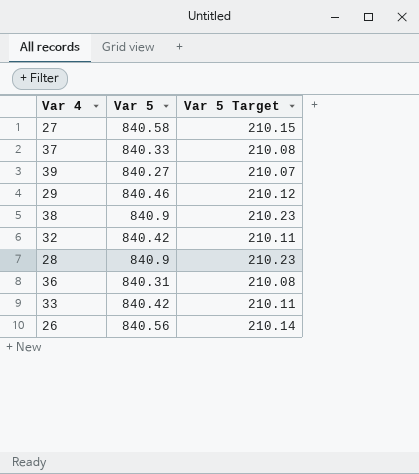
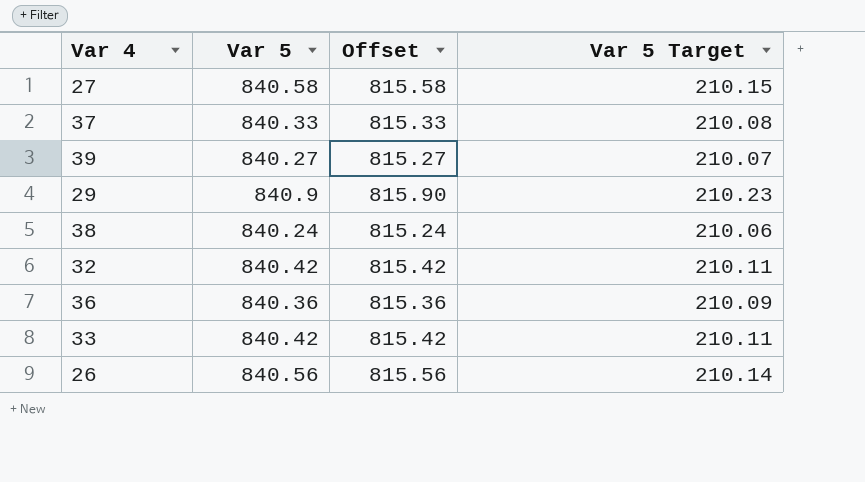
column Offset | formula: none -> [Var 5] - 25
row 28: 840.9 | 210.23 -> none
29 | Var 5: 840.46 -> 840.9
29 | Var 5 Target: 210.12 -> 210.23
38 | Var 5: 840.9 -> 840.24
38 | Var 5 Target: 210.23 -> 210.06
36 | Var 5: 840.31 -> 840.36
36 | Var 5 Target: 210.08 -> 210.09

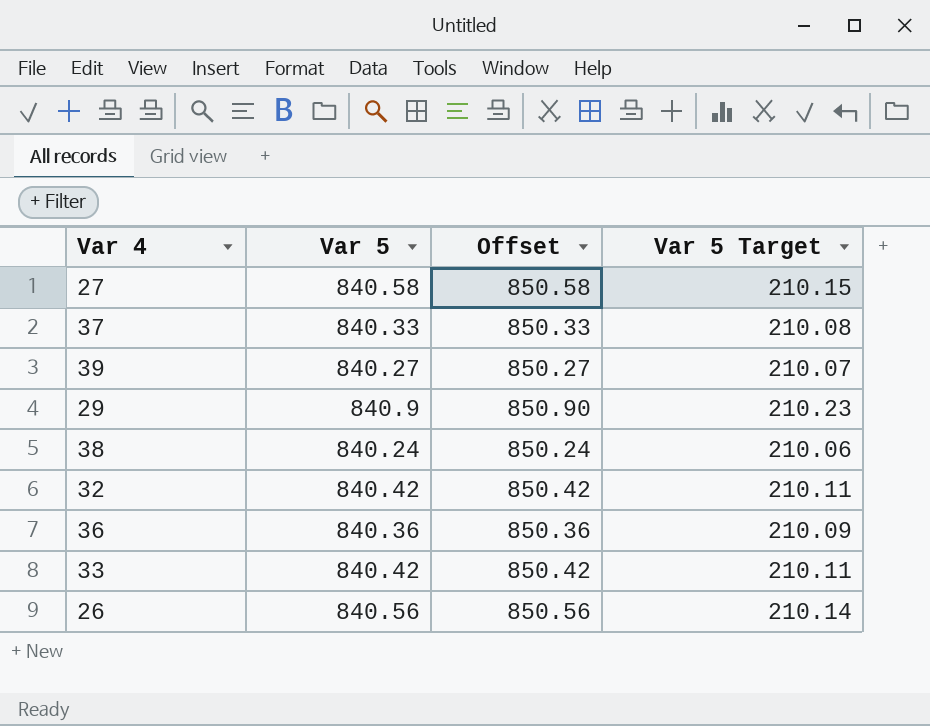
column Offset | formula: [Var 5] - 25 -> [Var 5] + 10

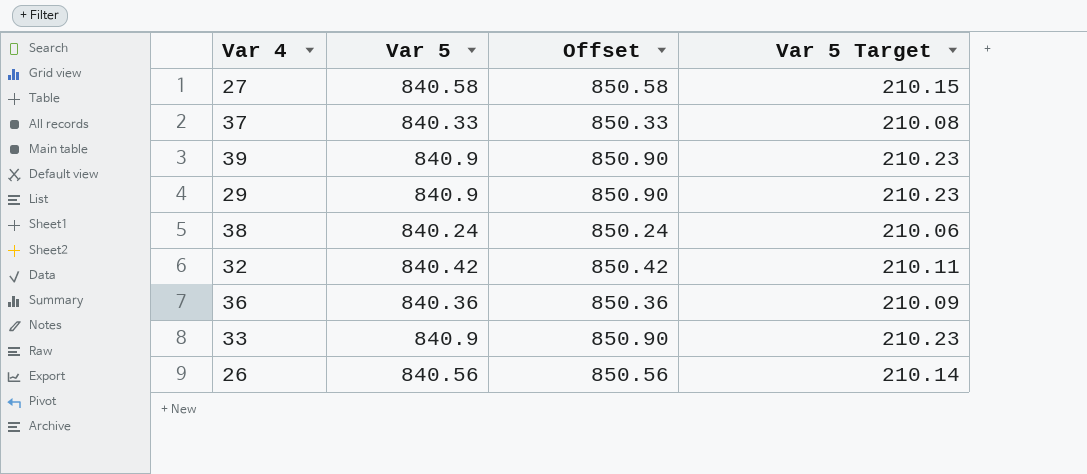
39 | Var 5: 840.27 -> 840.9
39 | Offset: 850.27 -> 850.90
39 | Var 5 Target: 210.07 -> 210.23
33 | Var 5: 840.42 -> 840.9
33 | Offset: 850.42 -> 850.90
33 | Var 5 Target: 210.11 -> 210.23

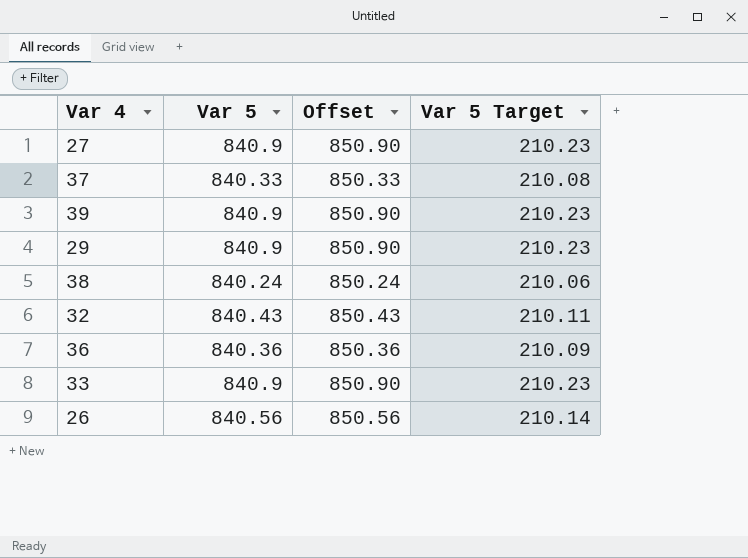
27 | Var 5: 840.58 -> 840.9
27 | Offset: 850.58 -> 850.90
27 | Var 5 Target: 210.15 -> 210.23
32 | Var 5: 840.42 -> 840.43
32 | Offset: 850.42 -> 850.43

